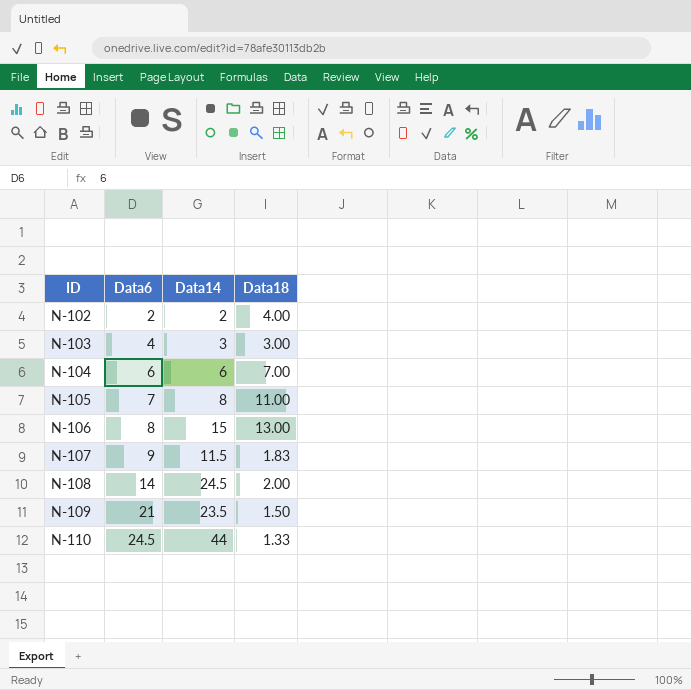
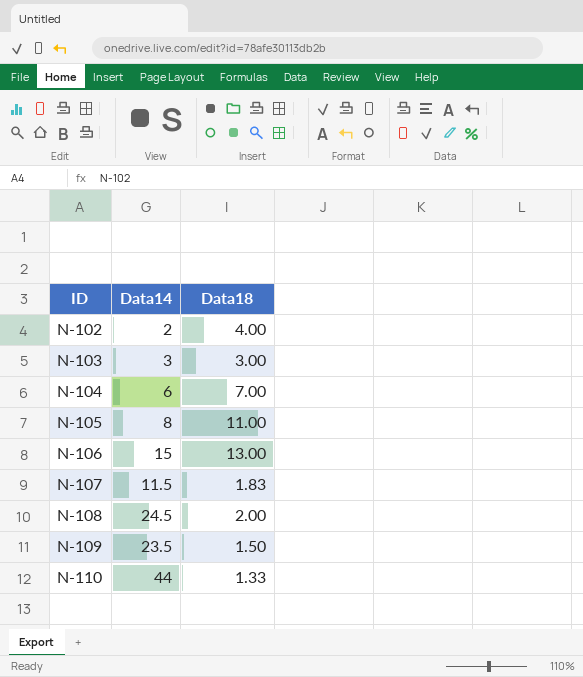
column Data6 | position: 2 -> none

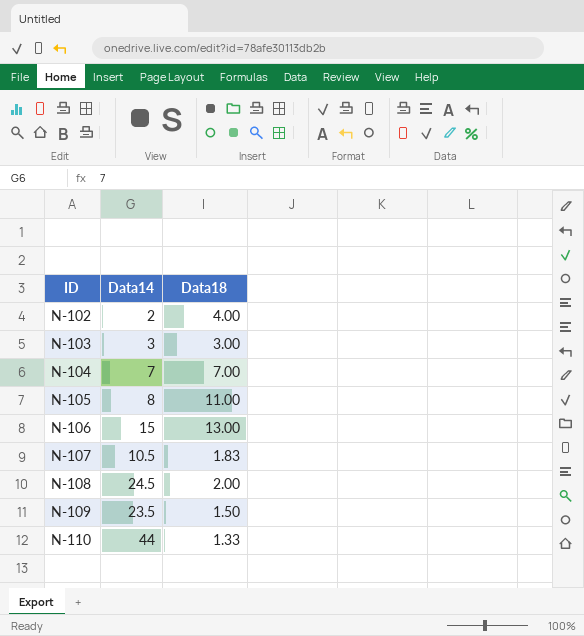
N-104 | Data14: 6 -> 7
N-107 | Data14: 11.5 -> 10.5

